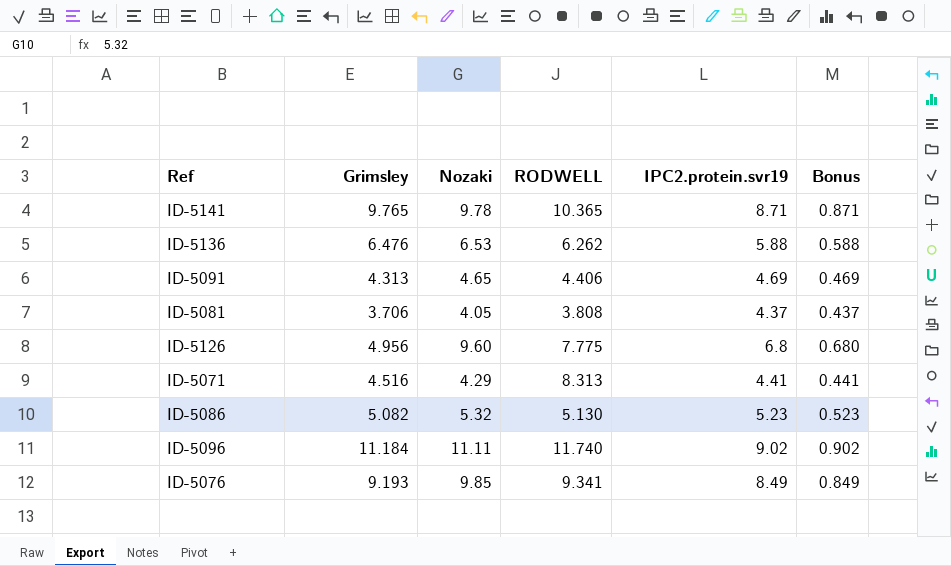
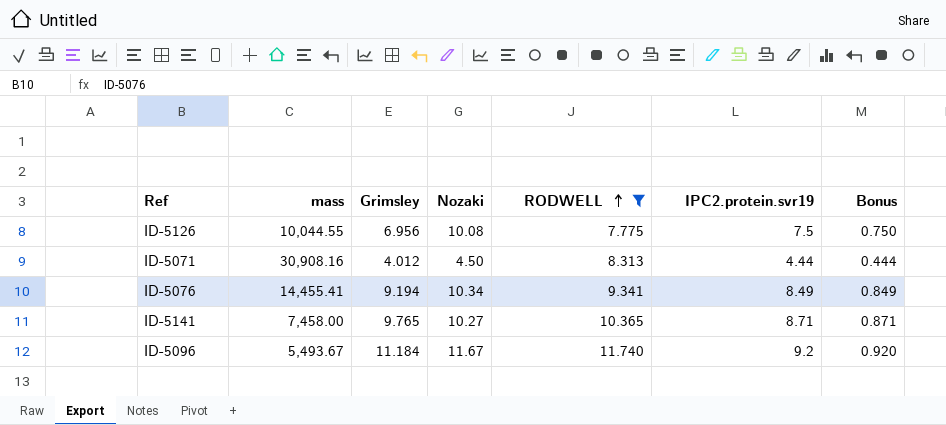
filter: none -> RODWELL >= 7.775
row order: none -> RODWELL ascending
column mass | position: none -> 2
ID-5126 | Grimsley: 4.956 -> 6.956
ID-5126 | Nozaki: 9.60 -> 10.08
ID-5126 | IPC2.protein.svr19: 6.8 -> 7.5
ID-5126 | Bonus: 0.680 -> 0.750
ID-5071 | Grimsley: 4.516 -> 4.012
ID-5071 | Nozaki: 4.29 -> 4.50
ID-5071 | IPC2.protein.svr19: 4.41 -> 4.44
ID-5071 | Bonus: 0.441 -> 0.444
ID-5076 | Grimsley: 9.193 -> 9.194
ID-5076 | Nozaki: 9.85 -> 10.34
ID-5141 | Nozaki: 9.78 -> 10.27
ID-5096 | Nozaki: 11.11 -> 11.67
ID-5096 | IPC2.protein.svr19: 9.02 -> 9.2
ID-5096 | Bonus: 0.902 -> 0.920

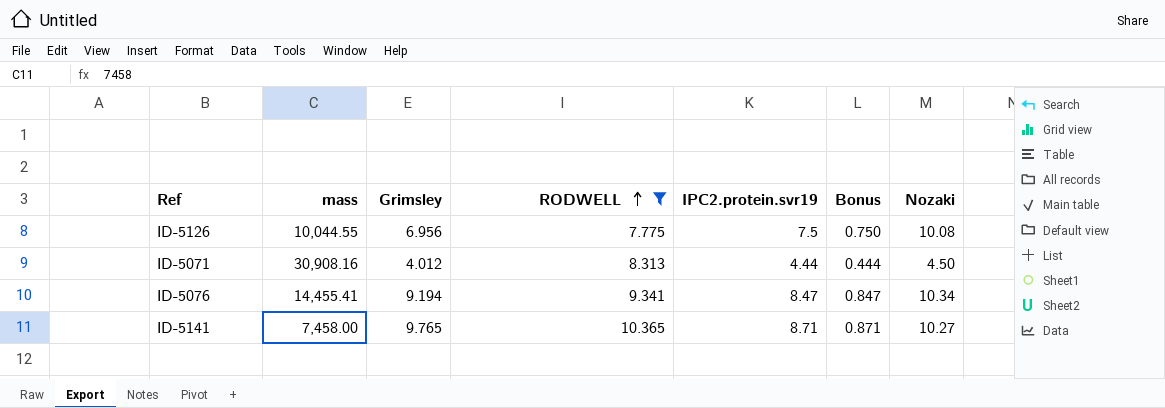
column Nozaki | position: 4 -> 7
row ID-5096: 5,493.67 | 11.184 | 11.67 | 11.740 | 9.2 | 0.920 -> none
ID-5076 | IPC2.protein.svr19: 8.49 -> 8.47
ID-5076 | Bonus: 0.849 -> 0.847

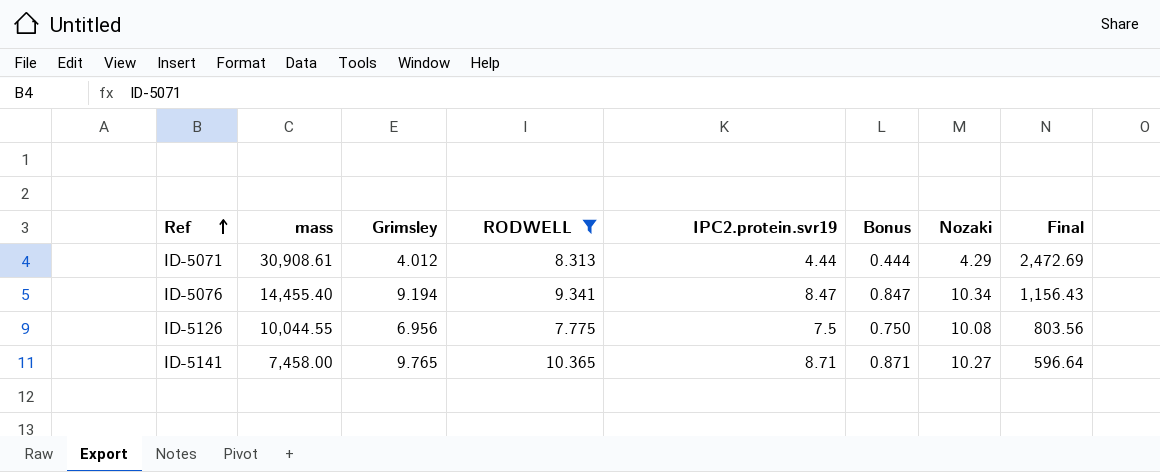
row order: RODWELL ascending -> Ref ascending
column Final | formula: none -> [mass] * 0.08
ID-5071 | mass: 30,908.16 -> 30,908.61
ID-5071 | Nozaki: 4.50 -> 4.29
ID-5076 | mass: 14,455.41 -> 14,455.40

